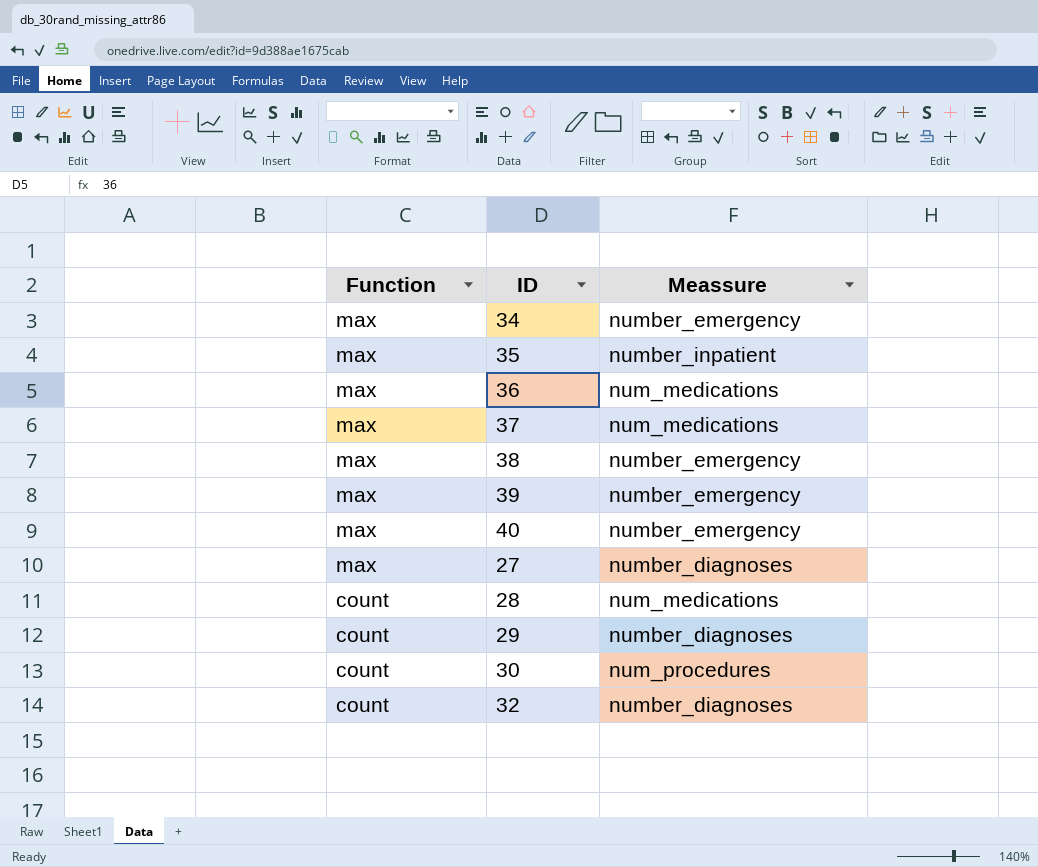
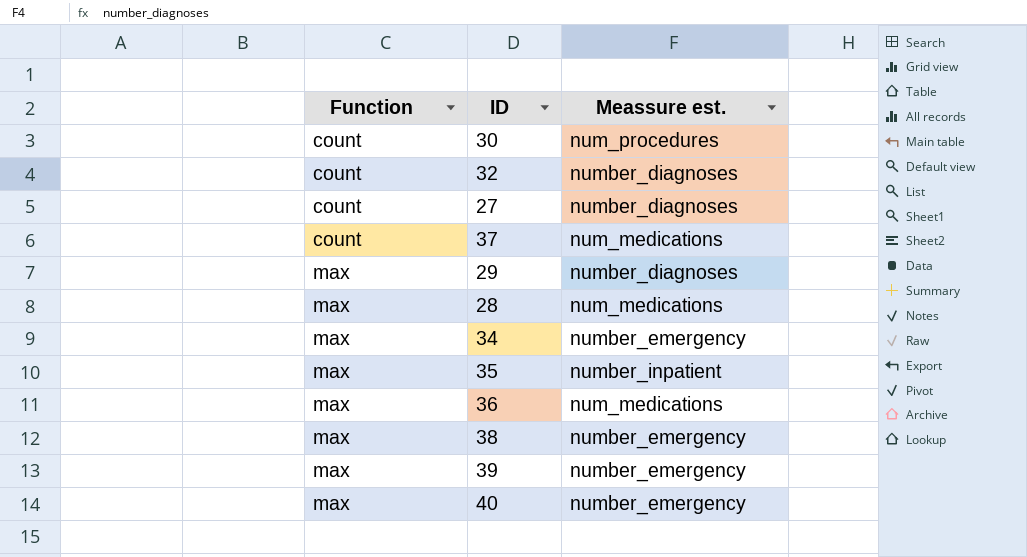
row order: Function descending -> Function ascending
column name: Meassure -> Meassure est.
27 | Function: max -> count
37 | Function: max -> count
29 | Function: count -> max
28 | Function: count -> max

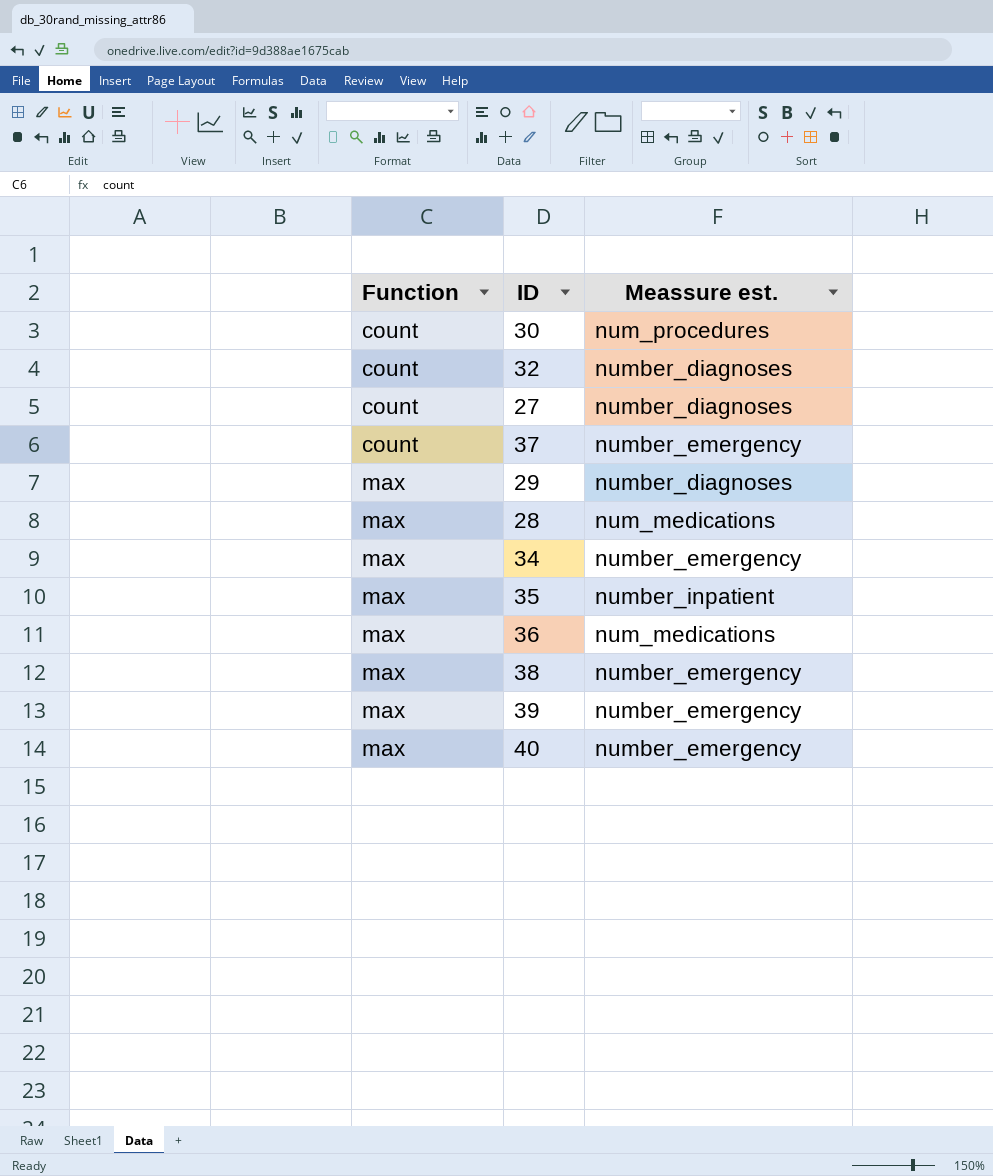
37 | Meassure est.: num_medications -> number_emergency

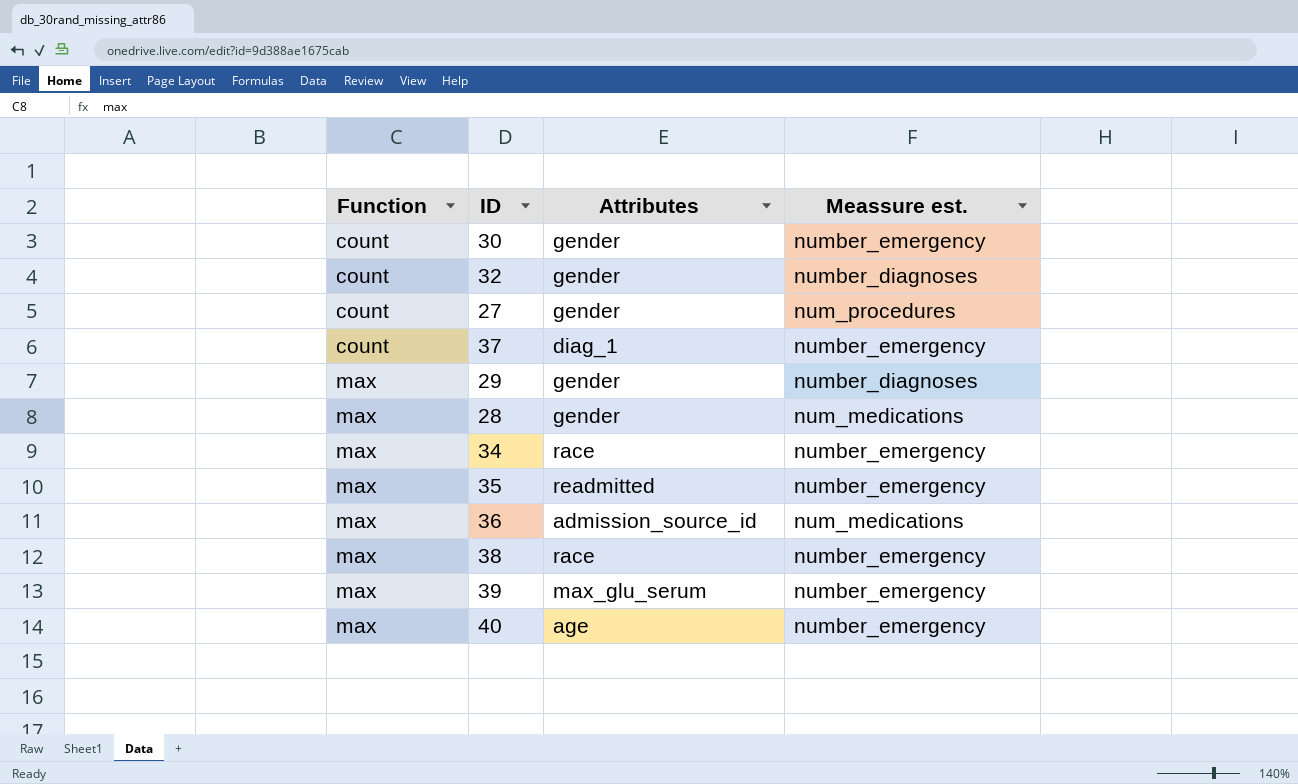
column Attributes | position: none -> 3
30 | Meassure est.: num_procedures -> number_emergency
27 | Meassure est.: number_diagnoses -> num_procedures
35 | Meassure est.: number_inpatient -> number_emergency

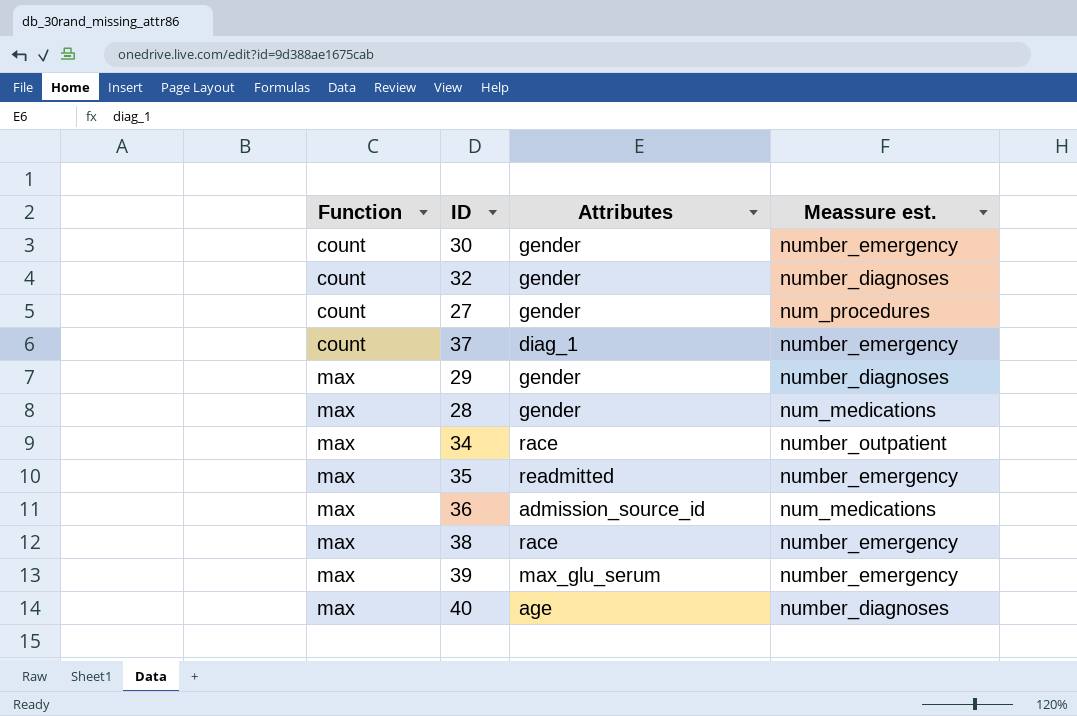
34 | Meassure est.: number_emergency -> number_outpatient
40 | Meassure est.: number_emergency -> number_diagnoses

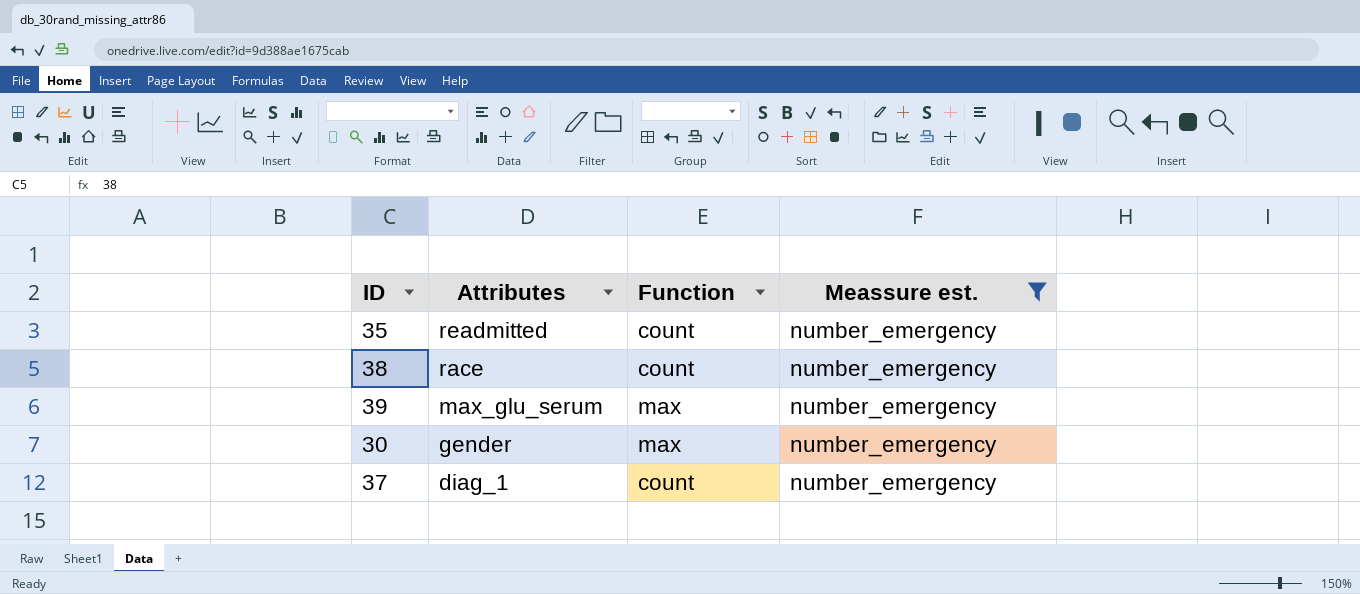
filter: none -> Meassure est. = number_emergency
row order: Function ascending -> Attributes descending
column Function | position: 1 -> 3
35 | Function: max -> count
38 | Function: max -> count
30 | Function: count -> max

